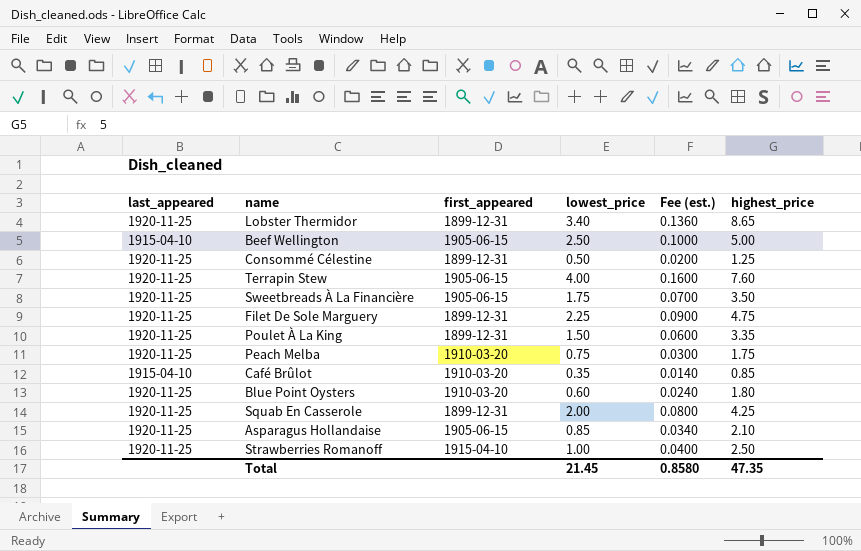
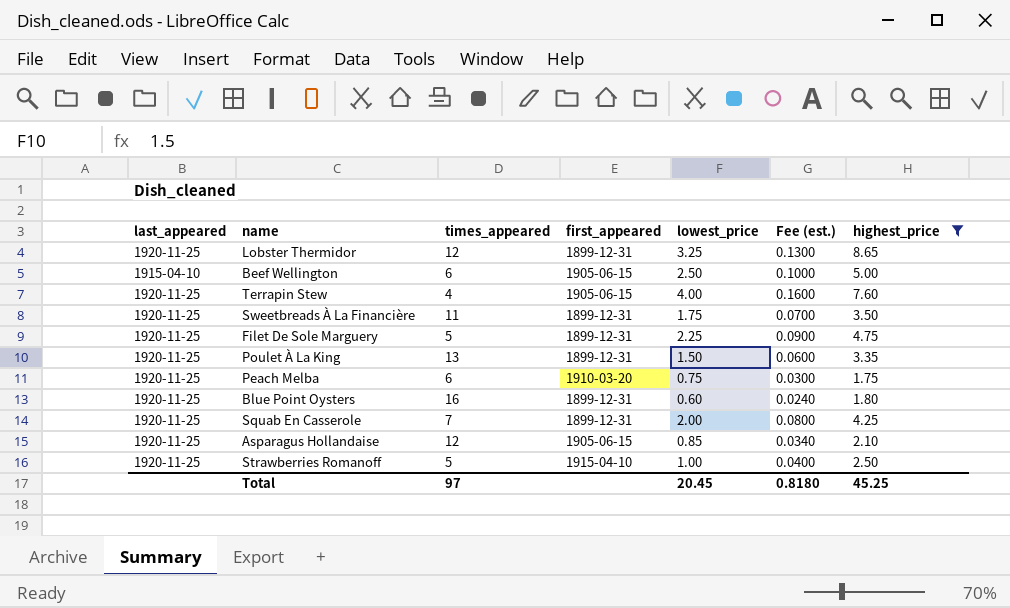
filter: none -> highest_price >= 1.75
column times_appeared | position: none -> 3
Lobster Thermidor | lowest_price: 3.40 -> 3.25
Lobster Thermidor | Fee (est.): 0.1360 -> 0.1300
Sweetbreads À La Financière | first_appeared: 1905-06-15 -> 1899-12-31
Blue Point Oysters | first_appeared: 1910-03-20 -> 1899-12-31
Total | lowest_price: 21.45 -> 20.45
Total | Fee (est.): 0.8580 -> 0.8180
Total | highest_price: 47.35 -> 45.25

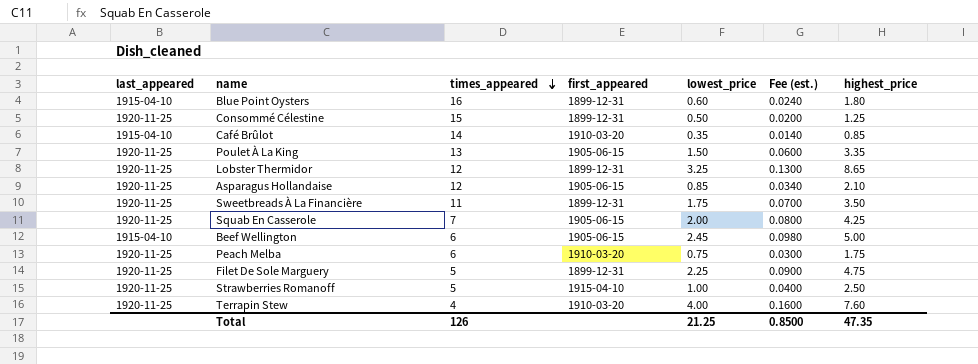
filter: highest_price >= 1.75 -> none
row order: none -> times_appeared descending
Blue Point Oysters | last_appeared: 1920-11-25 -> 1915-04-10
Poulet À La King | first_appeared: 1899-12-31 -> 1905-06-15
Squab En Casserole | first_appeared: 1899-12-31 -> 1905-06-15
Beef Wellington | lowest_price: 2.50 -> 2.45
Beef Wellington | Fee (est.): 0.1000 -> 0.0980
Terrapin Stew | first_appeared: 1905-06-15 -> 1910-03-20
Total | times_appeared: 97 -> 126
Total | lowest_price: 20.45 -> 21.25
Total | Fee (est.): 0.8180 -> 0.8500
Total | highest_price: 45.25 -> 47.35

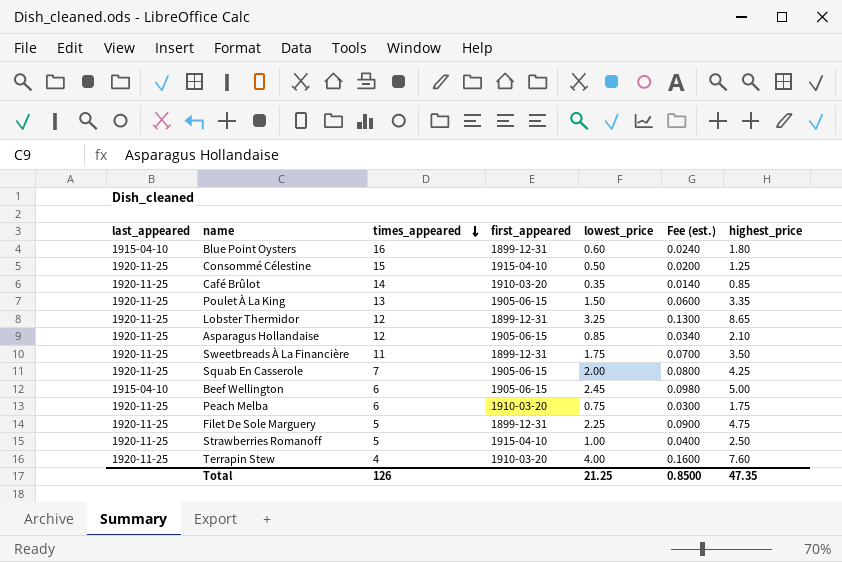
Consommé Célestine | first_appeared: 1899-12-31 -> 1915-04-10
Café Brûlot | last_appeared: 1915-04-10 -> 1920-11-25

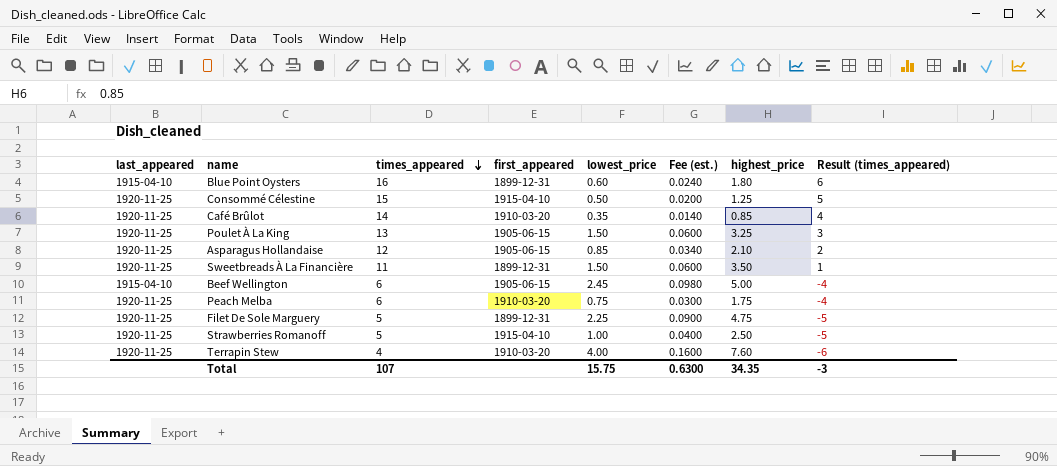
column Result (times_appeared) | formula: none -> [times_appeared] - 10
row Lobster Thermidor: 1920-11-25 | 12 | 1899-12-31 | 3.25 | 0.1300 | 8.65 -> none
row Squab En Casserole: 1920-11-25 | 7 | 1905-06-15 | 2.00 | 0.0800 | 4.25 -> none
Poulet À La King | highest_price: 3.35 -> 3.25
Sweetbreads À La Financière | lowest_price: 1.75 -> 1.50
Sweetbreads À La Financière | Fee (est.): 0.0700 -> 0.0600
Total | times_appeared: 126 -> 107
Total | lowest_price: 21.25 -> 15.75
Total | Fee (est.): 0.8500 -> 0.6300
Total | highest_price: 47.35 -> 34.35

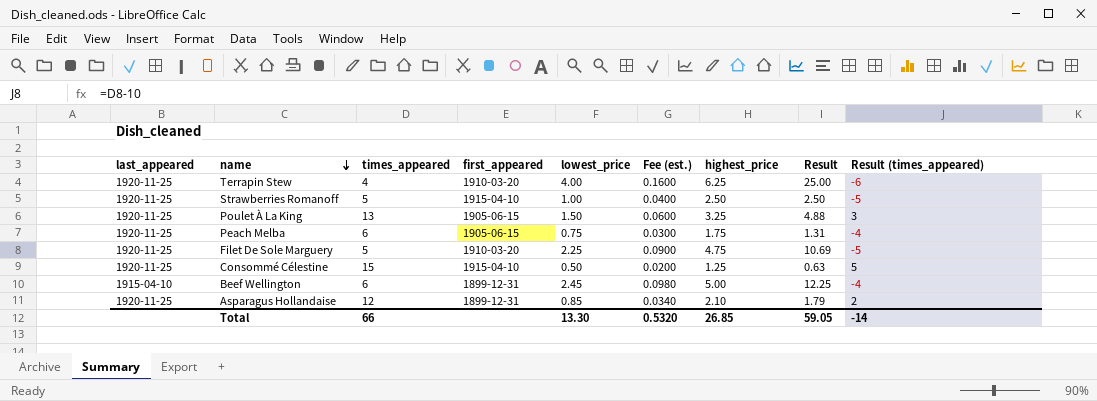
row order: times_appeared descending -> name descending
column Result | formula: none -> [lowest_price] * [highest_price]
row Blue Point Oysters: 1915-04-10 | 16 | 1899-12-31 | 0.60 | 0.0240 | 1.80 | 6 -> none
row Café Brûlot: 1920-11-25 | 14 | 1910-03-20 | 0.35 | 0.0140 | 0.85 | 4 -> none
row Sweetbreads À La Financière: 1920-11-25 | 11 | 1899-12-31 | 1.50 | 0.0600 | 3.50 | 1 -> none
Terrapin Stew | highest_price: 7.60 -> 6.25
Peach Melba | first_appeared: 1910-03-20 -> 1905-06-15
Filet De Sole Marguery | first_appeared: 1899-12-31 -> 1910-03-20
Beef Wellington | first_appeared: 1905-06-15 -> 1899-12-31
Asparagus Hollandaise | first_appeared: 1905-06-15 -> 1899-12-31
Total | times_appeared: 107 -> 66
Total | lowest_price: 15.75 -> 13.30
Total | Fee (est.): 0.6300 -> 0.5320
Total | highest_price: 34.35 -> 26.85
Total | Result (times_appeared): -3 -> -14

